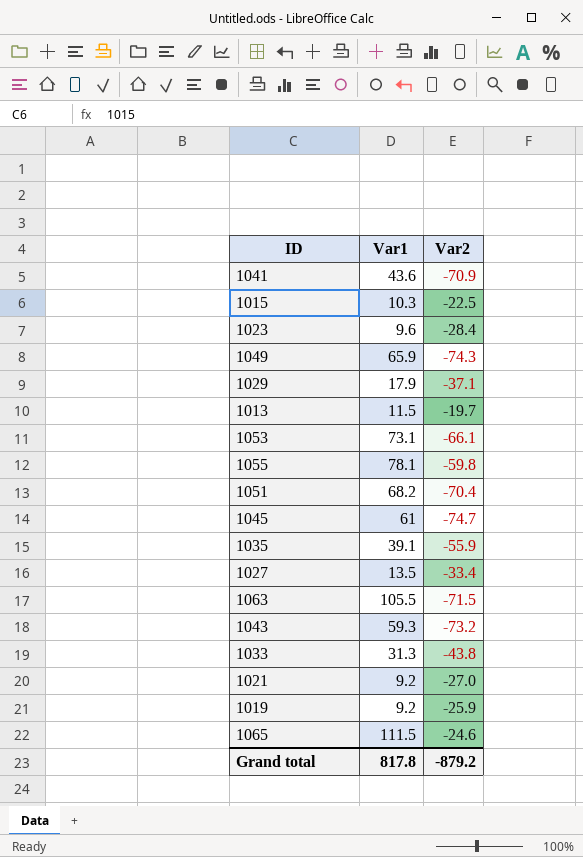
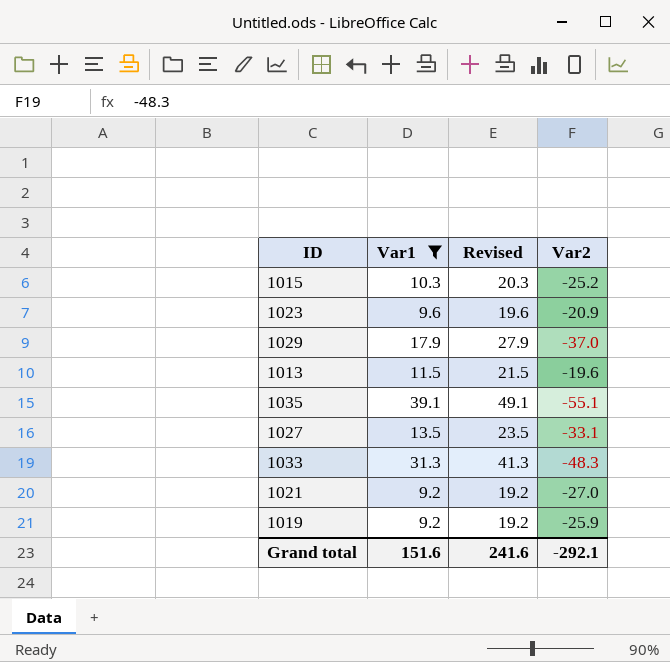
filter: none -> Var1 <= 39.1
column Revised | formula: none -> [Var1] + 10
1015 | Var2: -22.5 -> -25.2
1023 | Var2: -28.4 -> -20.9
1029 | Var2: -37.1 -> -37.0
1013 | Var2: -19.7 -> -19.6
1035 | Var2: -55.9 -> -55.1
1027 | Var2: -33.4 -> -33.1
1033 | Var2: -43.8 -> -48.3
Grand total | Var1: 817.8 -> 151.6
Grand total | Var2: -879.2 -> -292.1

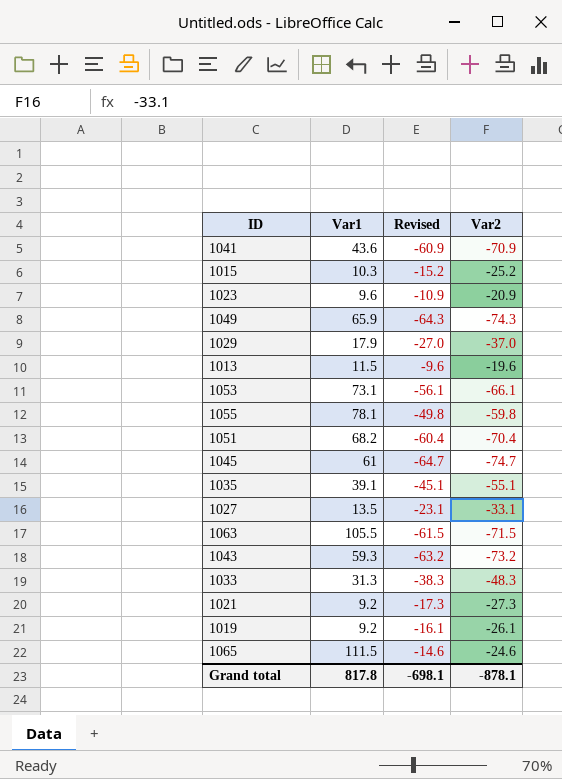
filter: Var1 <= 39.1 -> none
column Revised | formula: [Var1] + 10 -> [Var2] + 10
1021 | Var2: -27.0 -> -27.3
1019 | Var2: -25.9 -> -26.1
Grand total | Var1: 151.6 -> 817.8
Grand total | Revised: 241.6 -> -698.1
Grand total | Var2: -292.1 -> -878.1

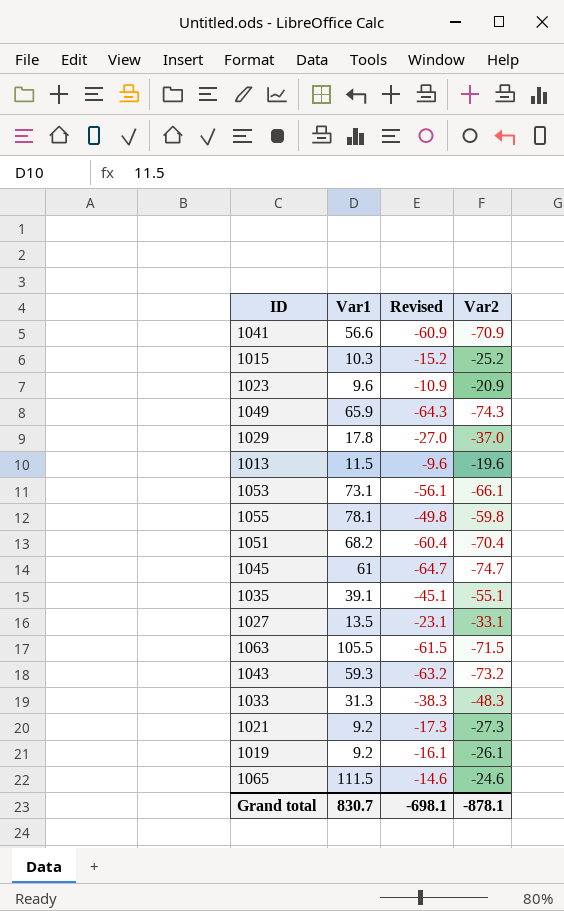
1041 | Var1: 43.6 -> 56.6
1029 | Var1: 17.9 -> 17.8
Grand total | Var1: 817.8 -> 830.7

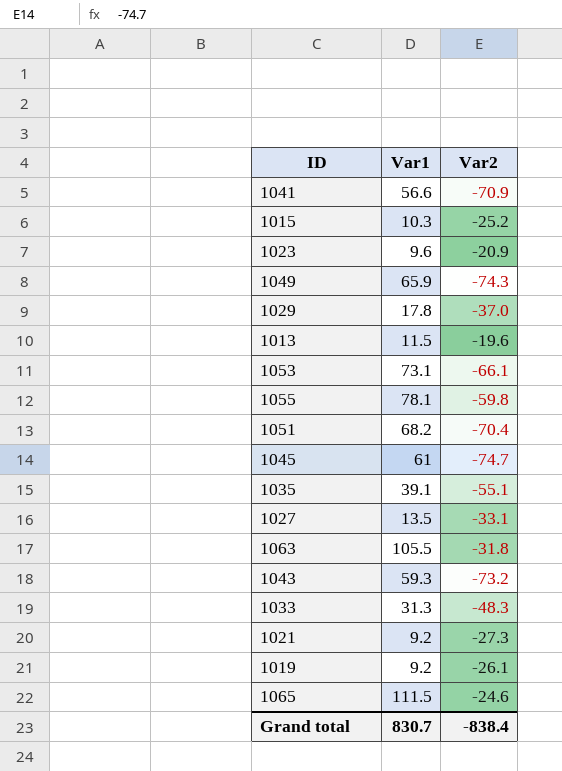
column Revised | formula: [Var2] + 10 -> none
1063 | Var2: -71.5 -> -31.8
Grand total | Var2: -878.1 -> -838.4

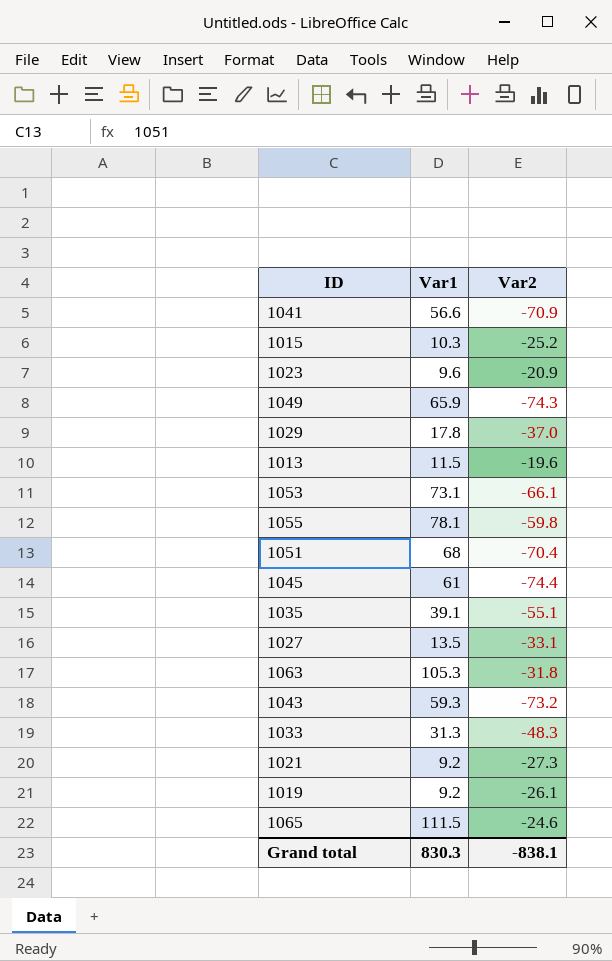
1051 | Var1: 68.2 -> 68
1045 | Var2: -74.7 -> -74.4
1063 | Var1: 105.5 -> 105.3
Grand total | Var1: 830.7 -> 830.3
Grand total | Var2: -838.4 -> -838.1

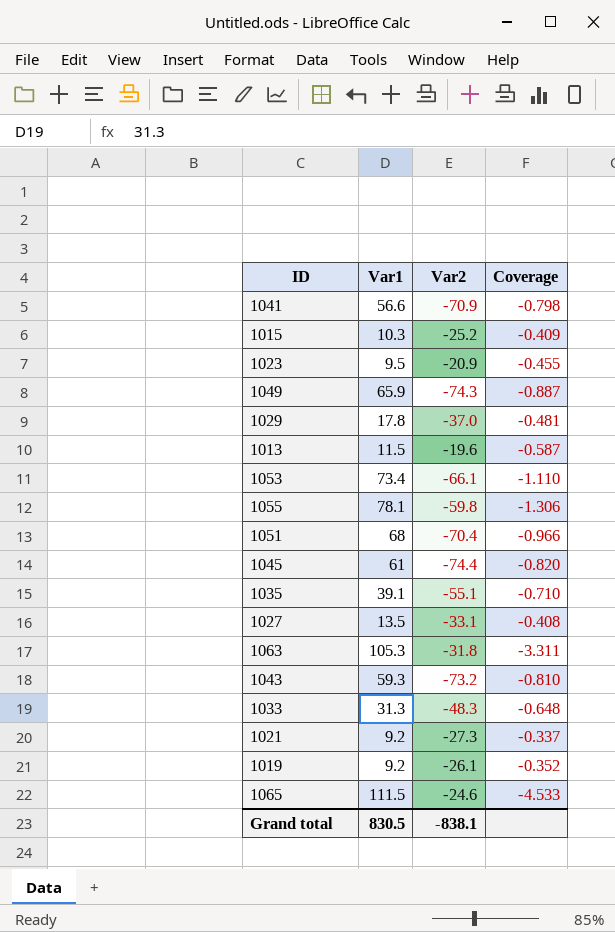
column Coverage | formula: none -> [Var1] / [Var2]
1023 | Var1: 9.6 -> 9.5
1053 | Var1: 73.1 -> 73.4
Grand total | Var1: 830.3 -> 830.5

